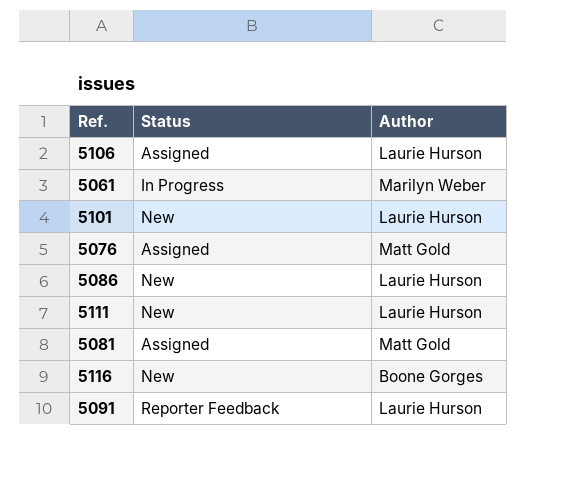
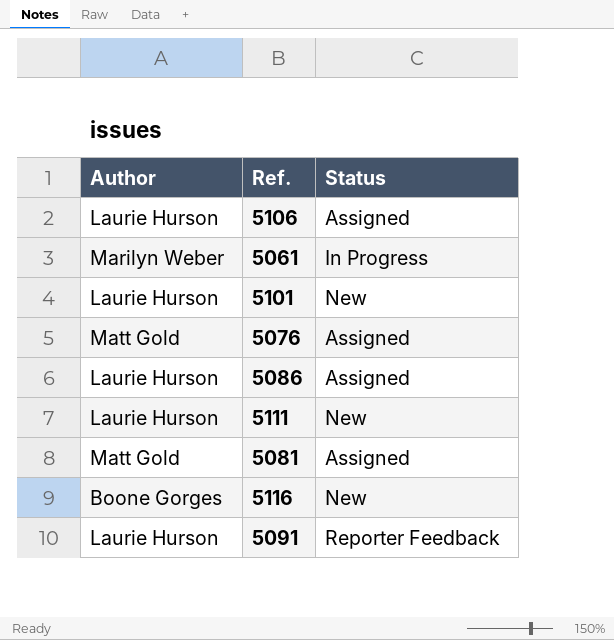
column Author | position: 3 -> 1
5086 | Status: New -> Assigned

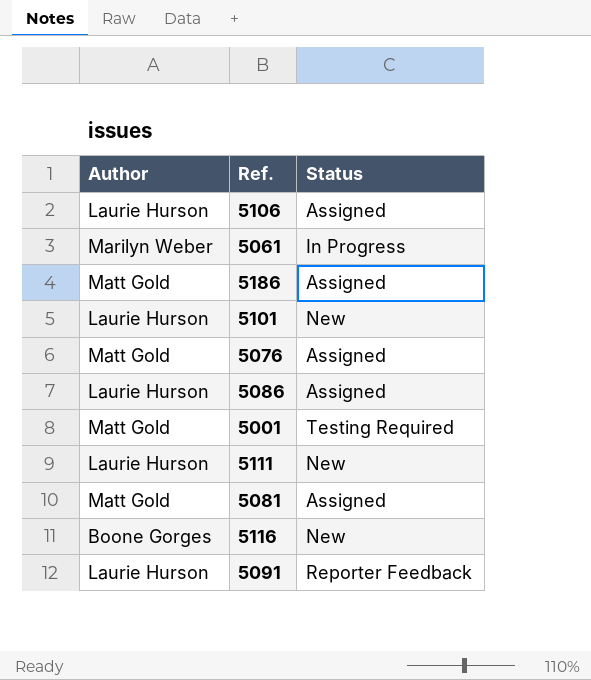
row 5186: none -> Matt Gold | Assigned
row 5001: none -> Matt Gold | Testing Required

